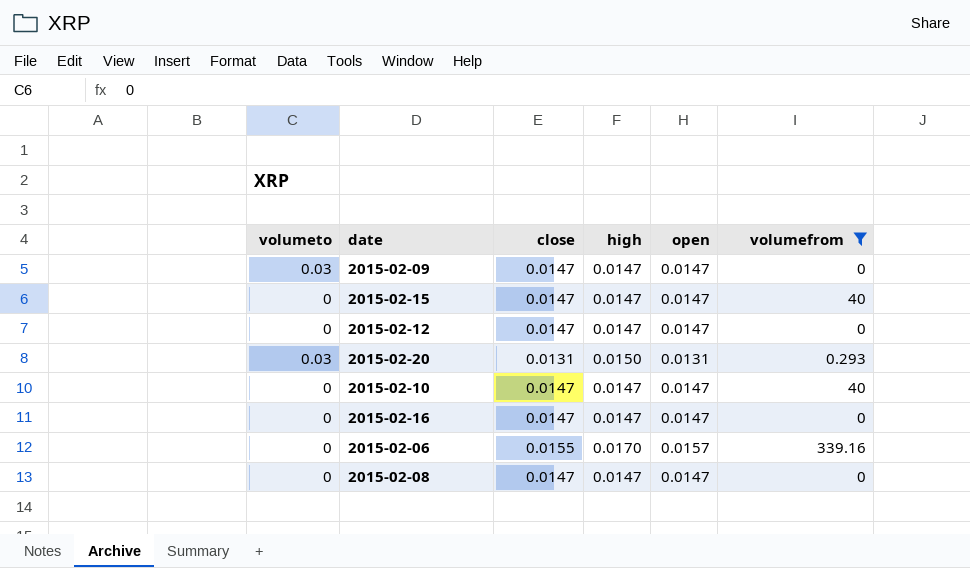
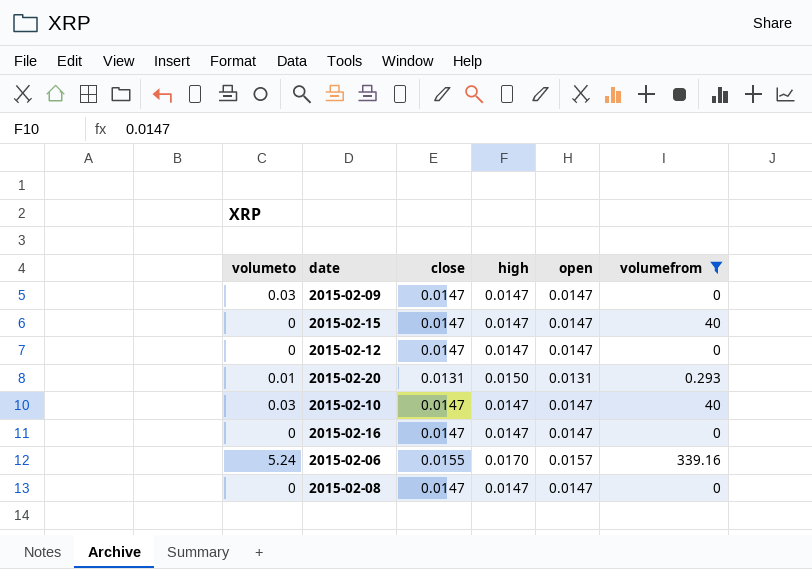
2015-02-20 | volumeto: 0.03 -> 0.01
2015-02-10 | volumeto: 0 -> 0.03
2015-02-06 | volumeto: 0 -> 5.24

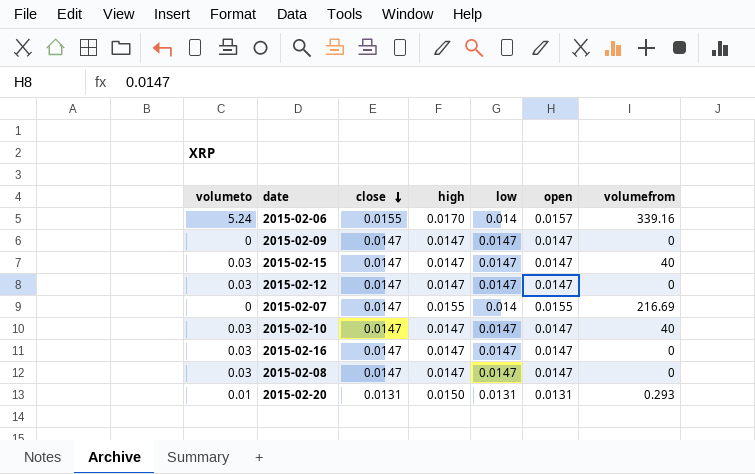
filter: volumefrom != 216.69 -> none
row order: none -> close descending
column low | position: none -> 5
2015-02-09 | volumeto: 0.03 -> 0
2015-02-15 | volumeto: 0 -> 0.03
2015-02-12 | volumeto: 0 -> 0.03
2015-02-16 | volumeto: 0 -> 0.03
2015-02-08 | volumeto: 0 -> 0.03

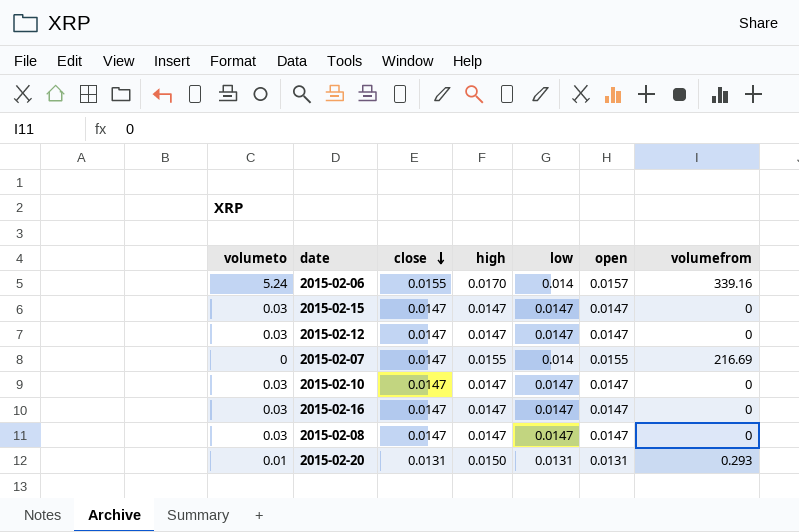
row 2015-02-09: 0 | 0.0147 | 0.0147 | 0.0147 | 0.0147 | 0 -> none
2015-02-15 | volumefrom: 40 -> 0
2015-02-10 | volumefrom: 40 -> 0

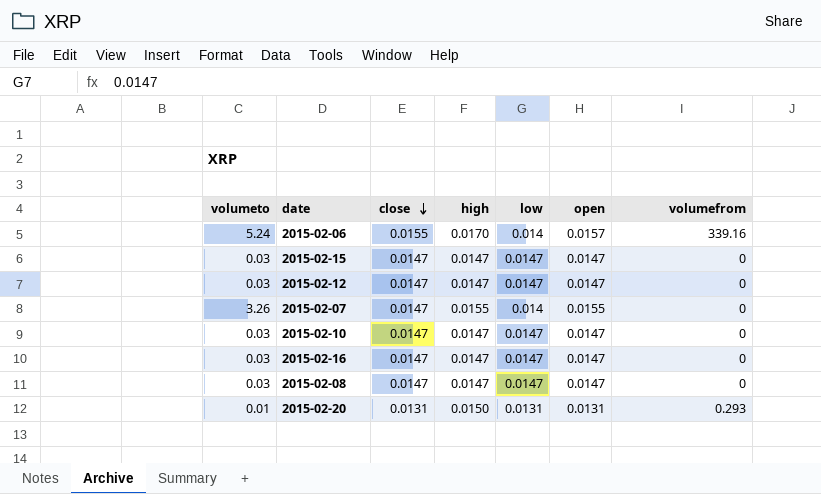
2015-02-07 | volumeto: 0 -> 3.26
2015-02-07 | volumefrom: 216.69 -> 0

